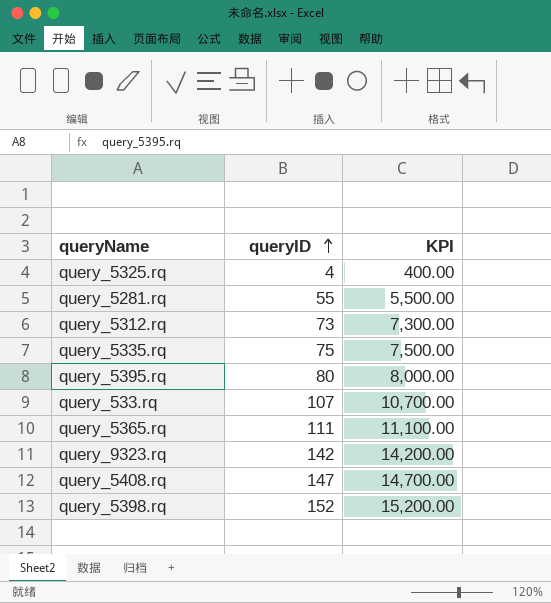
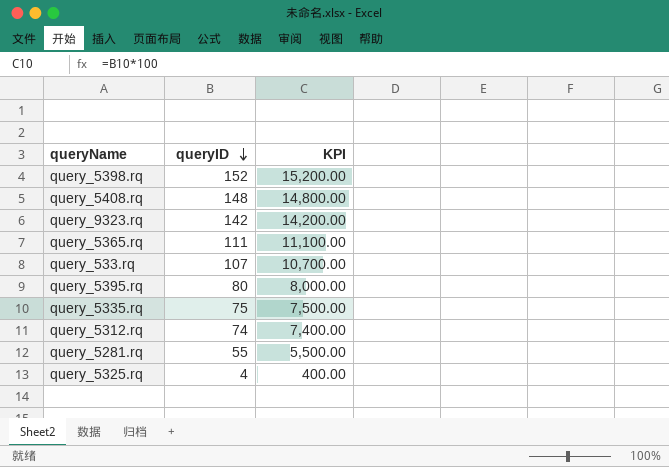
row order: queryID ascending -> queryID descending
query_5408.rq | queryID: 147 -> 148
query_5408.rq | KPI: 14,700.00 -> 14,800.00
query_5312.rq | queryID: 73 -> 74
query_5312.rq | KPI: 7,300.00 -> 7,400.00

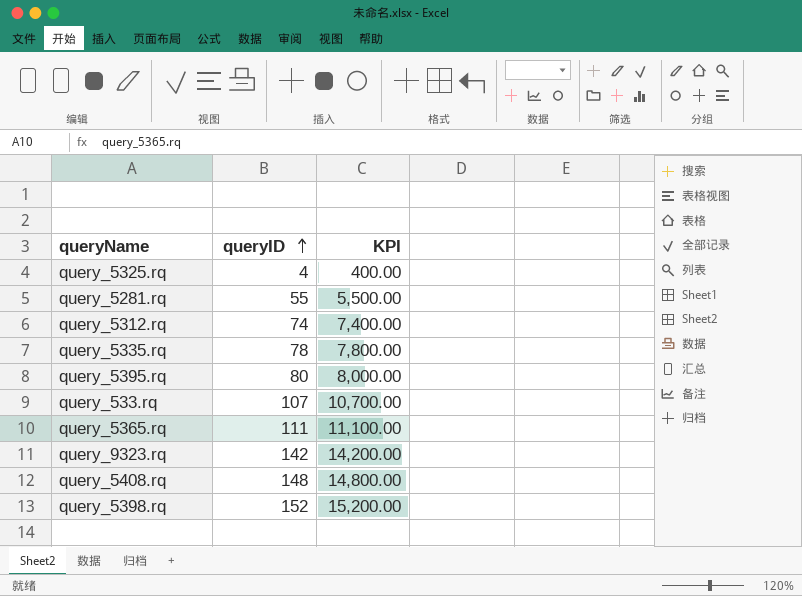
row order: queryID descending -> queryID ascending
query_5335.rq | queryID: 75 -> 78
query_5335.rq | KPI: 7,500.00 -> 7,800.00

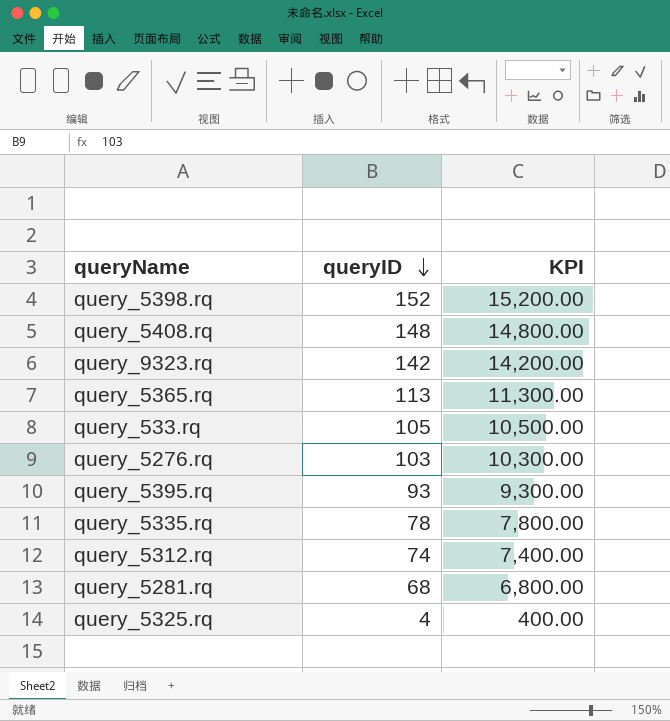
row order: queryID ascending -> queryID descending
query_5365.rq | queryID: 111 -> 113
query_5365.rq | KPI: 11,100.00 -> 11,300.00
query_533.rq | queryID: 107 -> 105
query_533.rq | KPI: 10,700.00 -> 10,500.00
row query_5276.rq: none -> 103 | 10,300.00
query_5395.rq | queryID: 80 -> 93
query_5395.rq | KPI: 8,000.00 -> 9,300.00
query_5281.rq | queryID: 55 -> 68
query_5281.rq | KPI: 5,500.00 -> 6,800.00

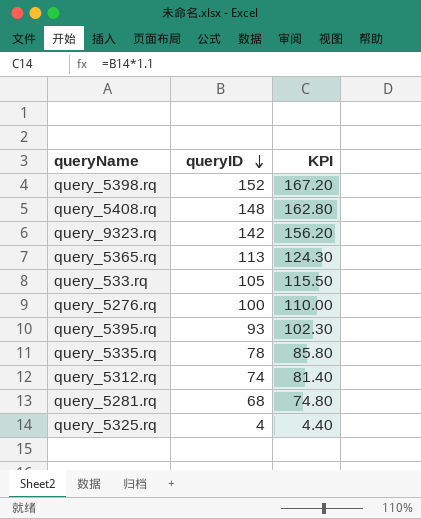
column KPI | formula: [queryID] * 100 -> [queryID] * 1.1
query_5276.rq | queryID: 103 -> 100

